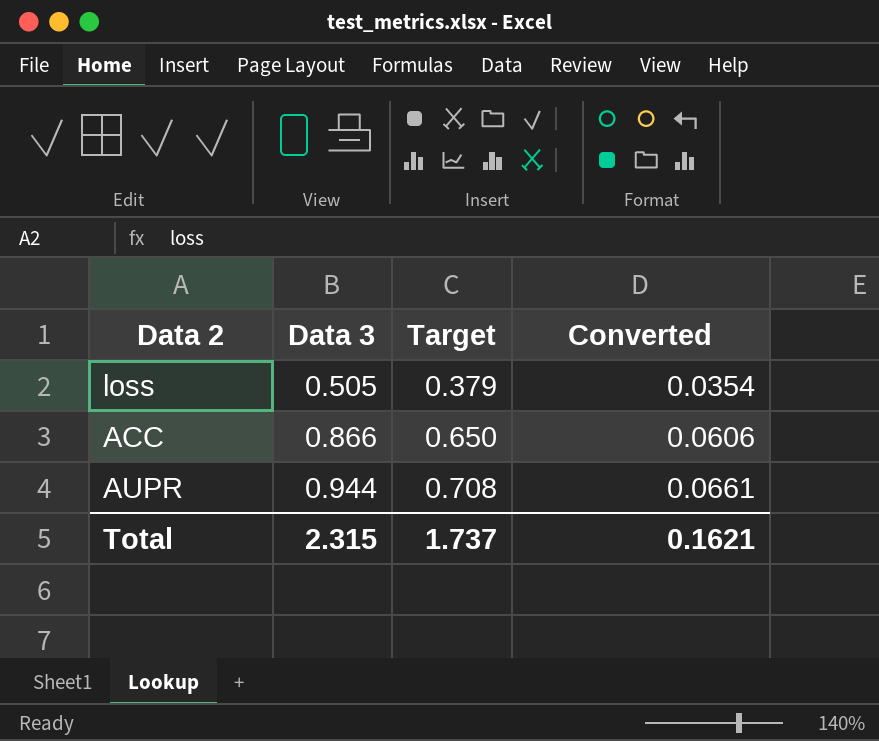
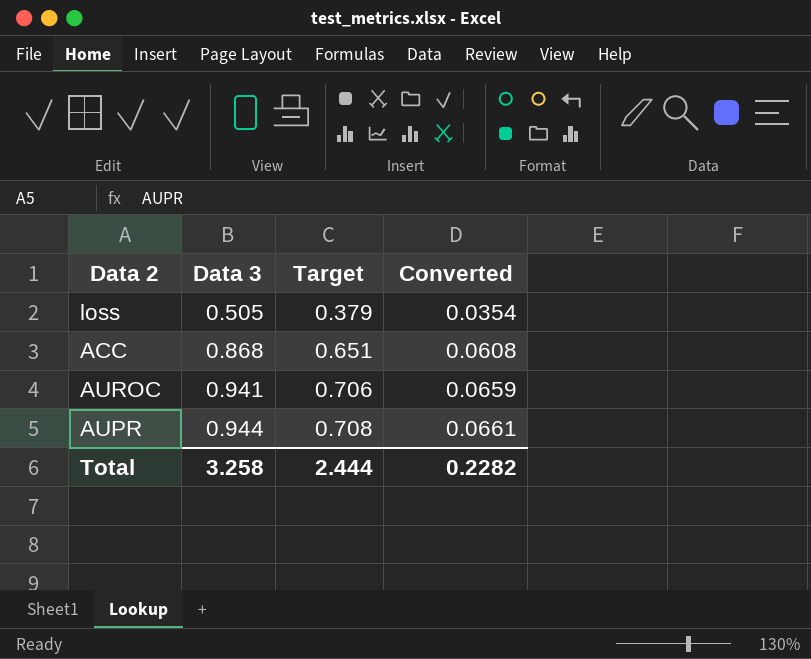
ACC | Data 3: 0.866 -> 0.868
ACC | Target: 0.650 -> 0.651
ACC | Converted: 0.0606 -> 0.0608
row AUROC: none -> 0.941 | 0.706 | 0.0659
Total | Data 3: 2.315 -> 3.258
Total | Target: 1.737 -> 2.444
Total | Converted: 0.1621 -> 0.2282

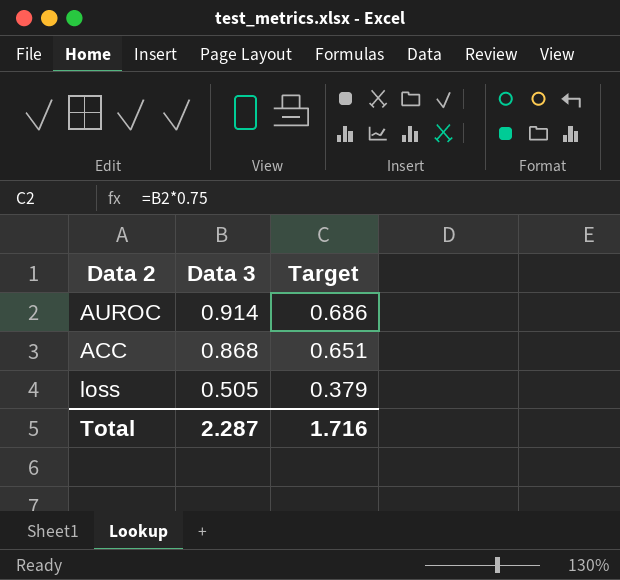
row order: Data 3 ascending -> Data 3 descending
column Converted | formula: [Data 3] * 0.07 -> none
row AUPR: 0.944 | 0.708 | 0.0661 -> none
AUROC | Data 3: 0.941 -> 0.914
AUROC | Target: 0.706 -> 0.686
Total | Data 3: 3.258 -> 2.287
Total | Target: 2.444 -> 1.716

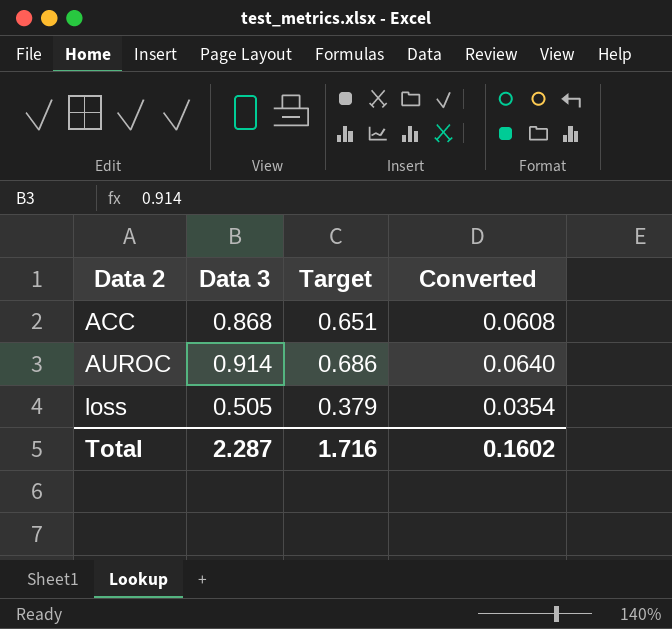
row order: Data 3 descending -> Data 2 ascending
column Converted | formula: none -> [Data 3] * 0.07

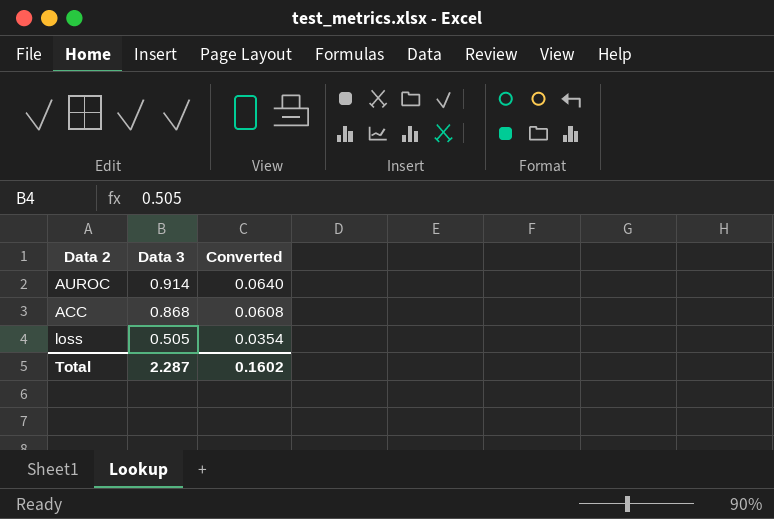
row order: Data 2 ascending -> Data 3 descending
column Target | formula: [Data 3] * 0.75 -> none

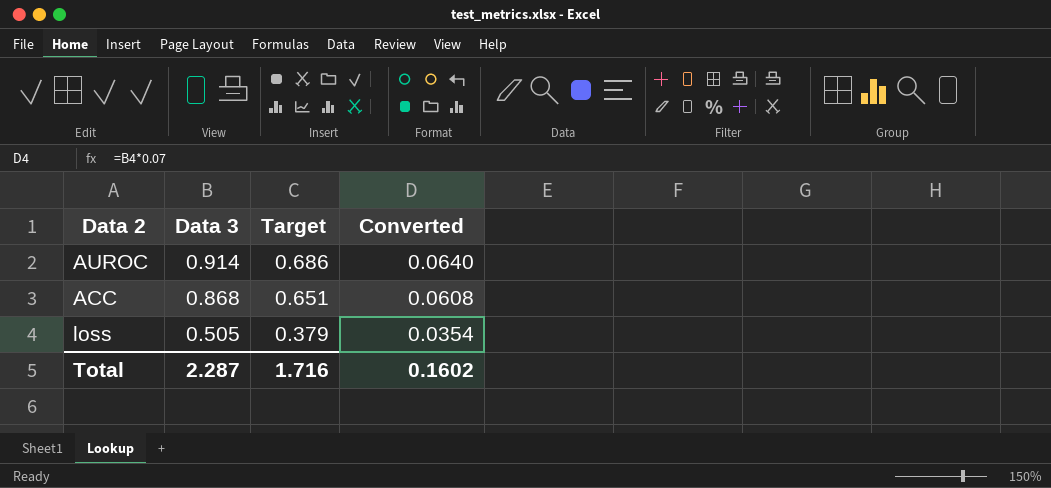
column Target | formula: none -> [Data 3] * 0.75

